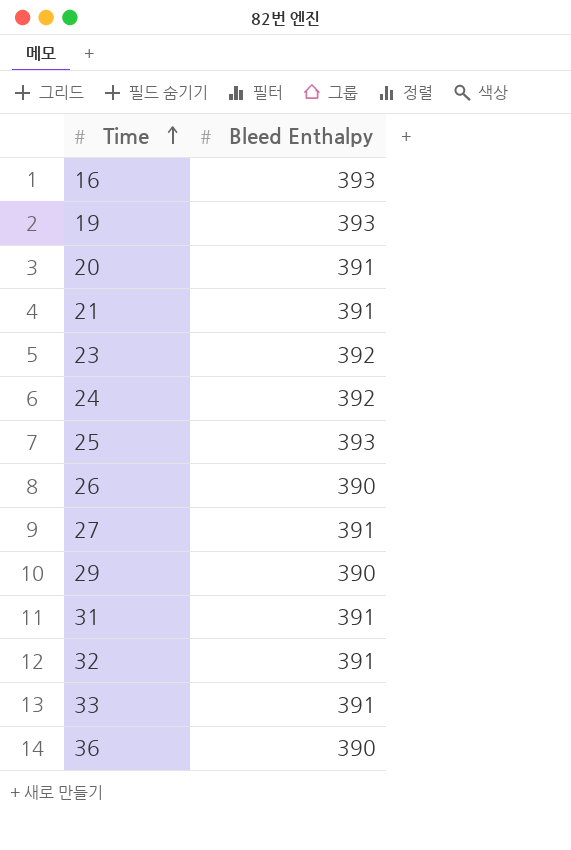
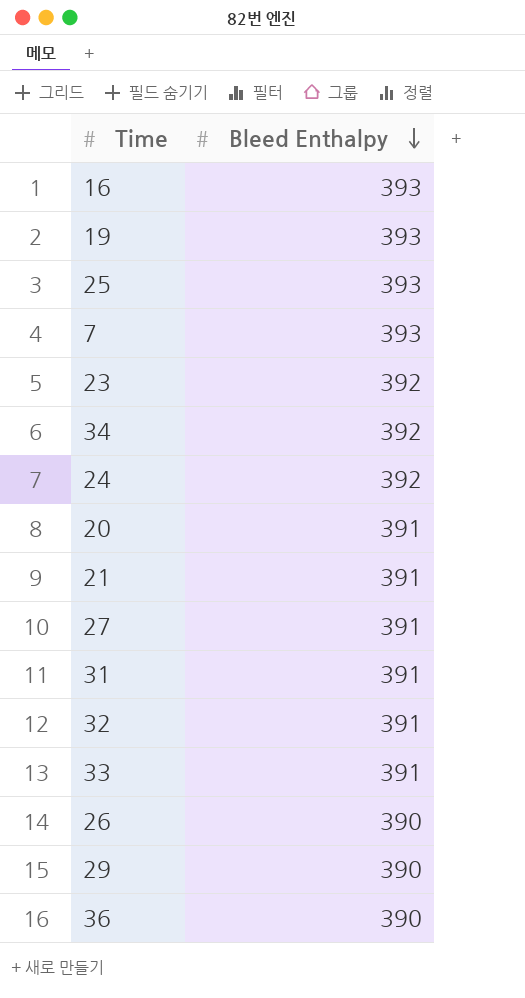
row order: Time ascending -> Bleed Enthalpy descending
row 7: none -> 393
row 34: none -> 392

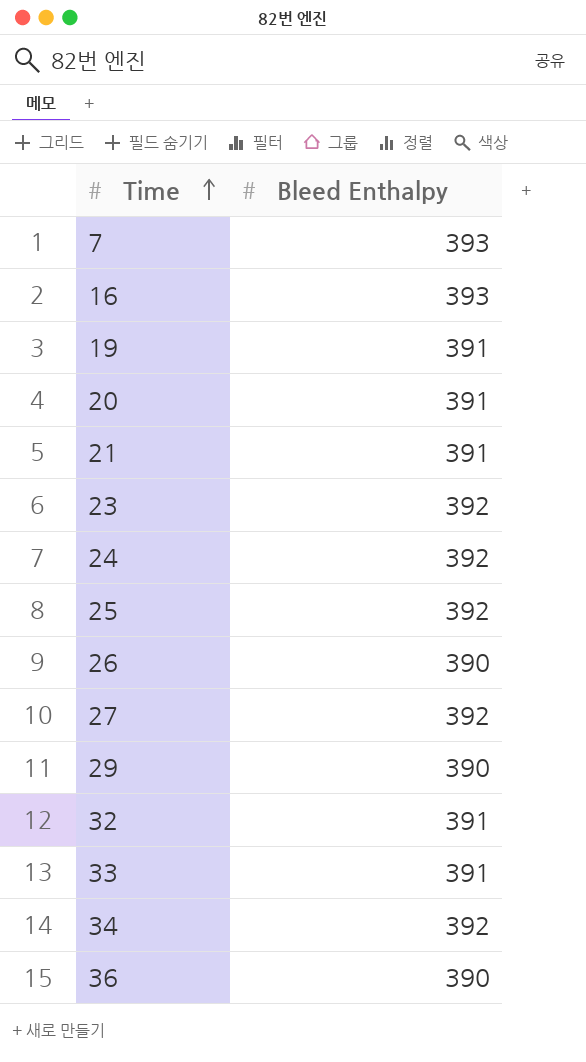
row order: Bleed Enthalpy descending -> Time ascending
row 31: 391 -> none
19 | Bleed Enthalpy: 393 -> 391
25 | Bleed Enthalpy: 393 -> 392
27 | Bleed Enthalpy: 391 -> 392

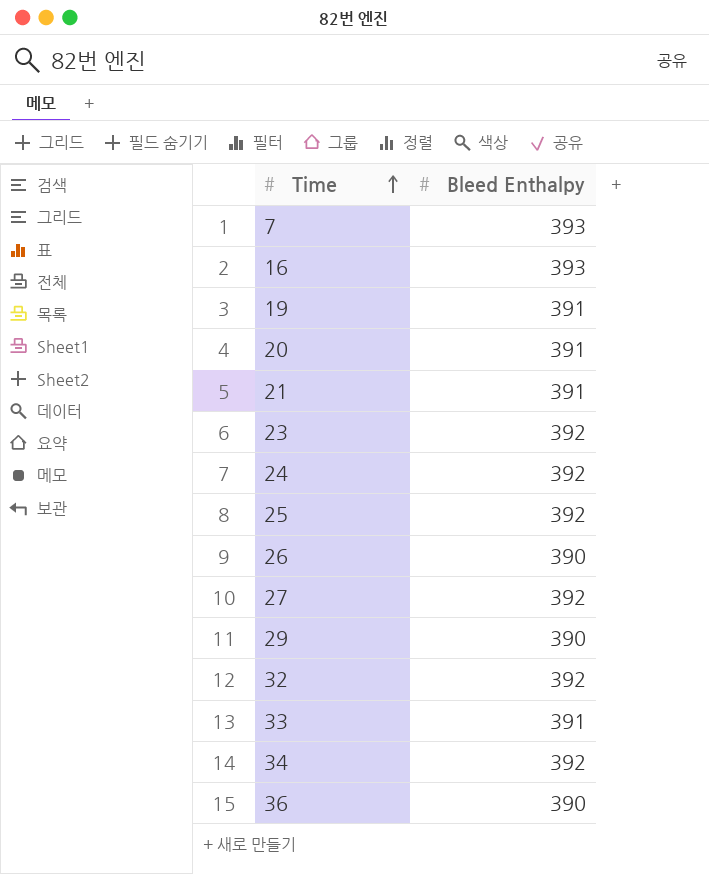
32 | Bleed Enthalpy: 391 -> 392

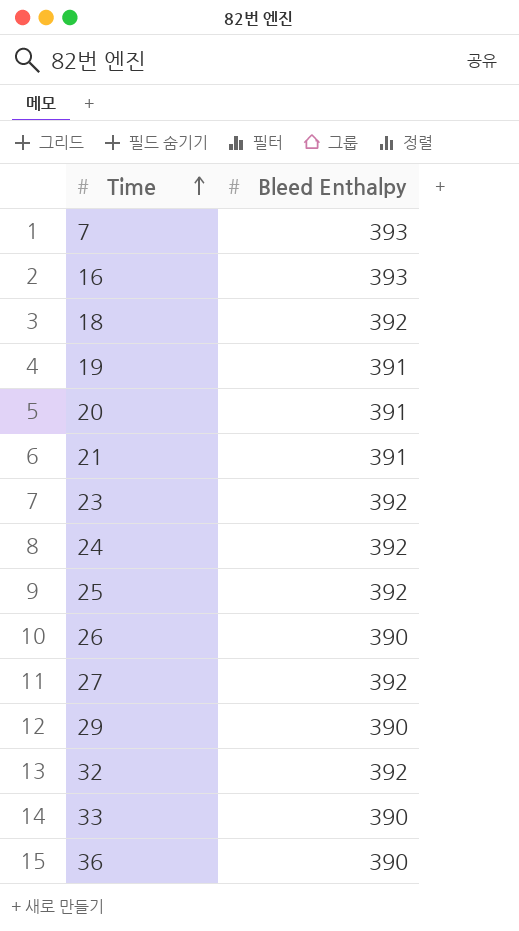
row 34: 392 -> none
row 18: none -> 392
33 | Bleed Enthalpy: 391 -> 390

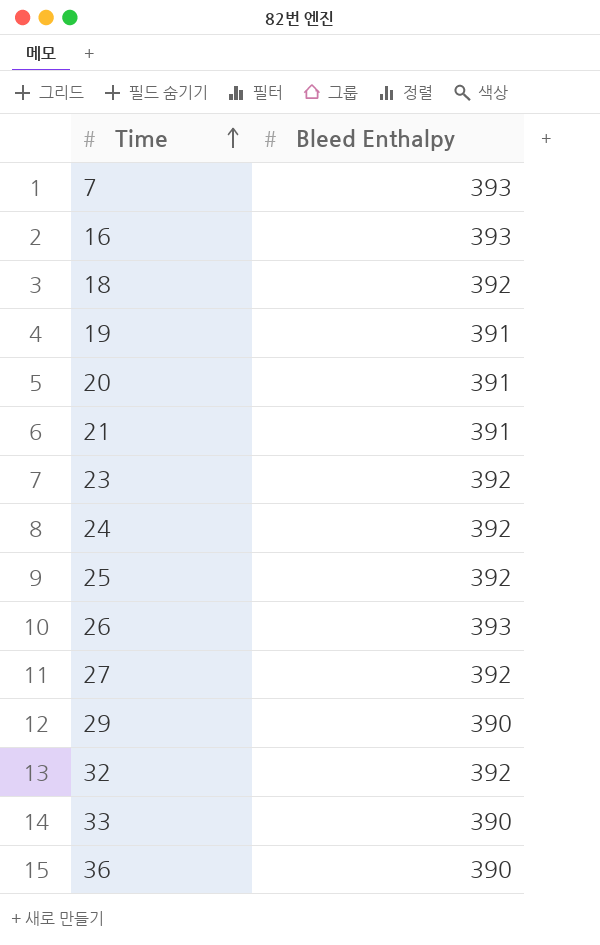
26 | Bleed Enthalpy: 390 -> 393

